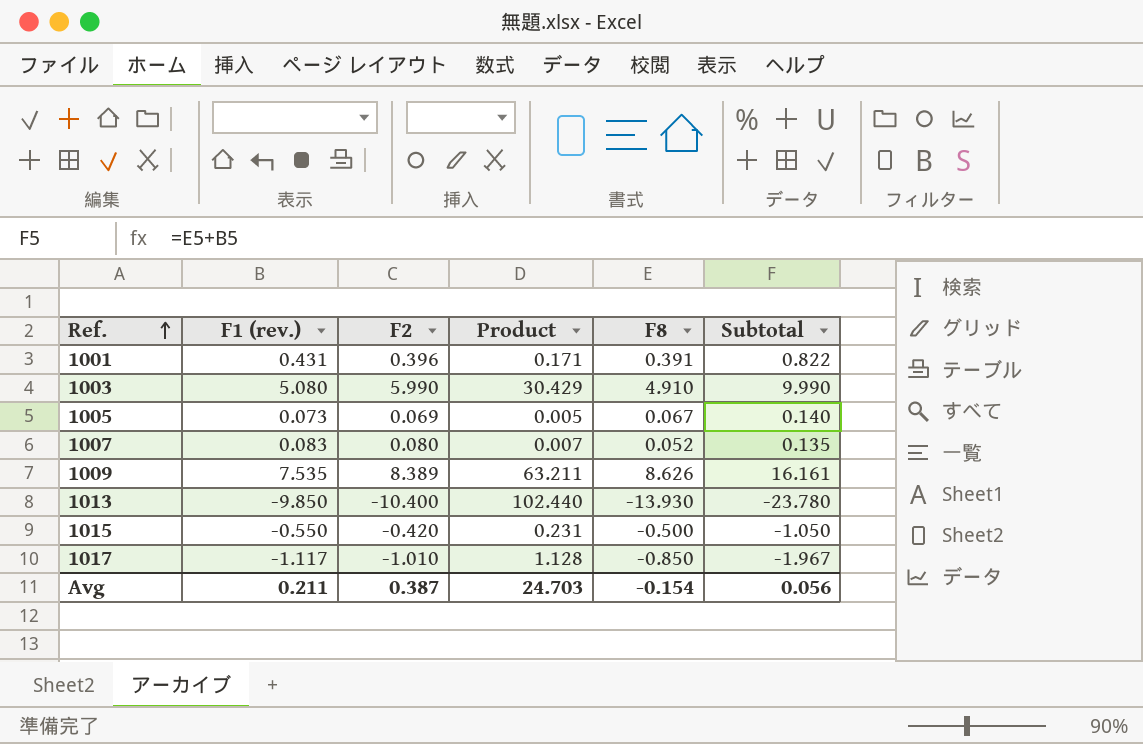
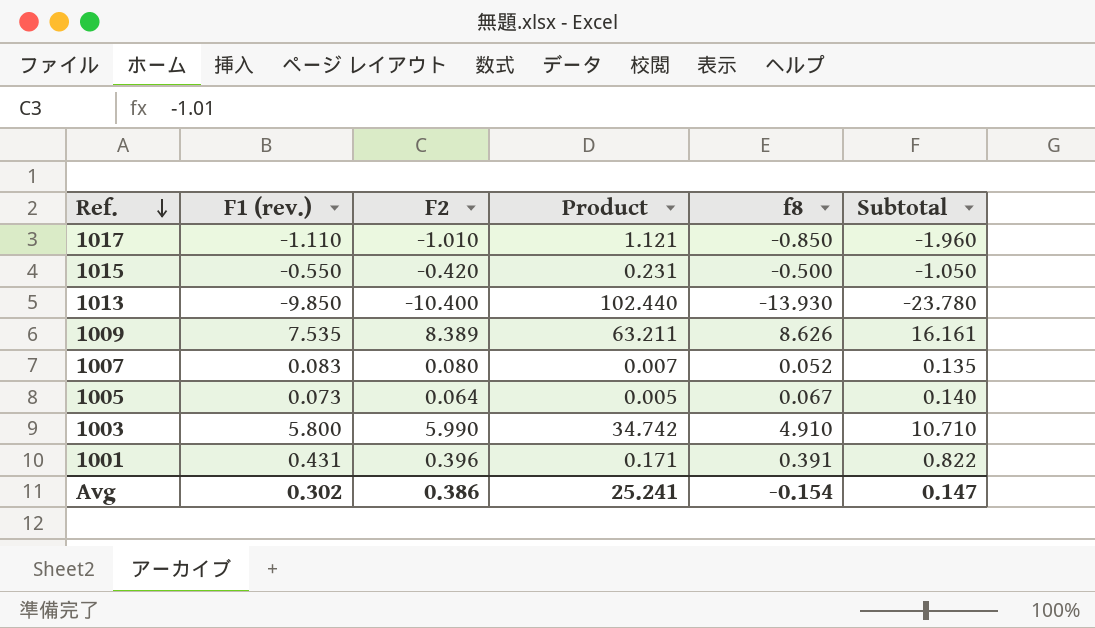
row order: Ref. ascending -> Ref. descending
column name: F8 -> f8
1017 | F1 (rev.): -1.117 -> -1.110
1017 | Product: 1.128 -> 1.121
1017 | Subtotal: -1.967 -> -1.960
1005 | F2: 0.069 -> 0.064
1003 | F1 (rev.): 5.080 -> 5.800
1003 | Product: 30.429 -> 34.742
1003 | Subtotal: 9.990 -> 10.710
Avg | F1 (rev.): 0.211 -> 0.302
Avg | F2: 0.387 -> 0.386
Avg | Product: 24.703 -> 25.241
Avg | Subtotal: 0.056 -> 0.147

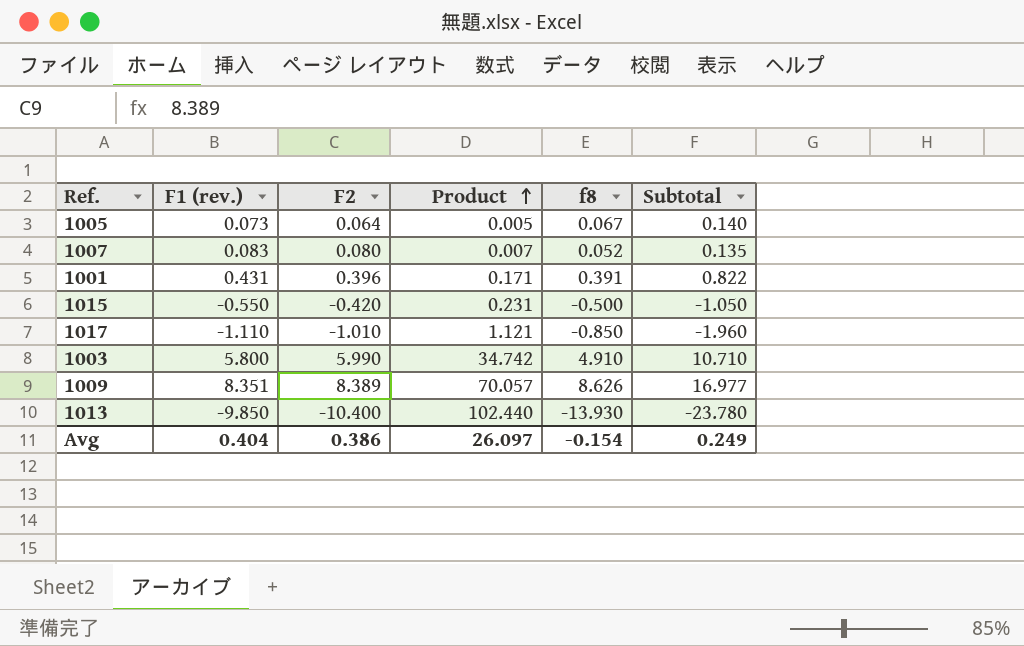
row order: Ref. descending -> Product ascending
1009 | F1 (rev.): 7.535 -> 8.351
1009 | Product: 63.211 -> 70.057
1009 | Subtotal: 16.161 -> 16.977
Avg | F1 (rev.): 0.302 -> 0.404
Avg | Product: 25.241 -> 26.097
Avg | Subtotal: 0.147 -> 0.249

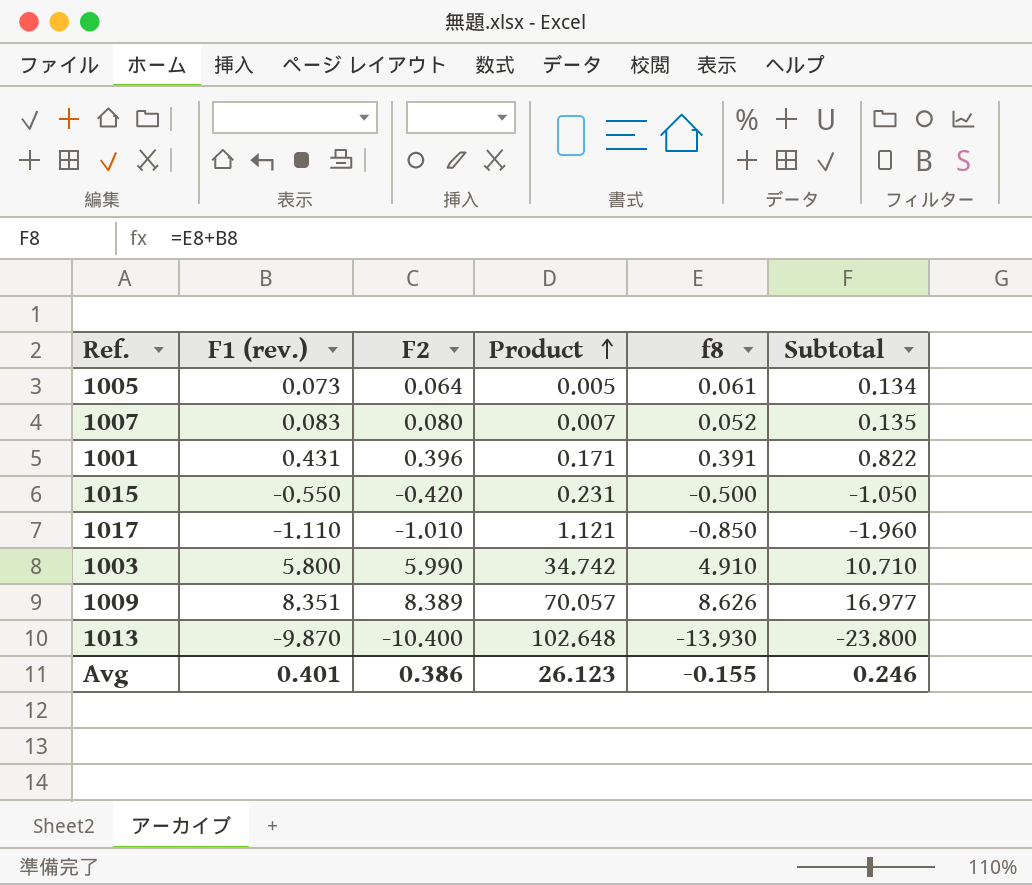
1005 | f8: 0.067 -> 0.061
1005 | Subtotal: 0.140 -> 0.134
1013 | F1 (rev.): -9.850 -> -9.870
1013 | Product: 102.440 -> 102.648
1013 | Subtotal: -23.780 -> -23.800
Avg | F1 (rev.): 0.404 -> 0.401
Avg | Product: 26.097 -> 26.123
Avg | f8: -0.154 -> -0.155
Avg | Subtotal: 0.249 -> 0.246

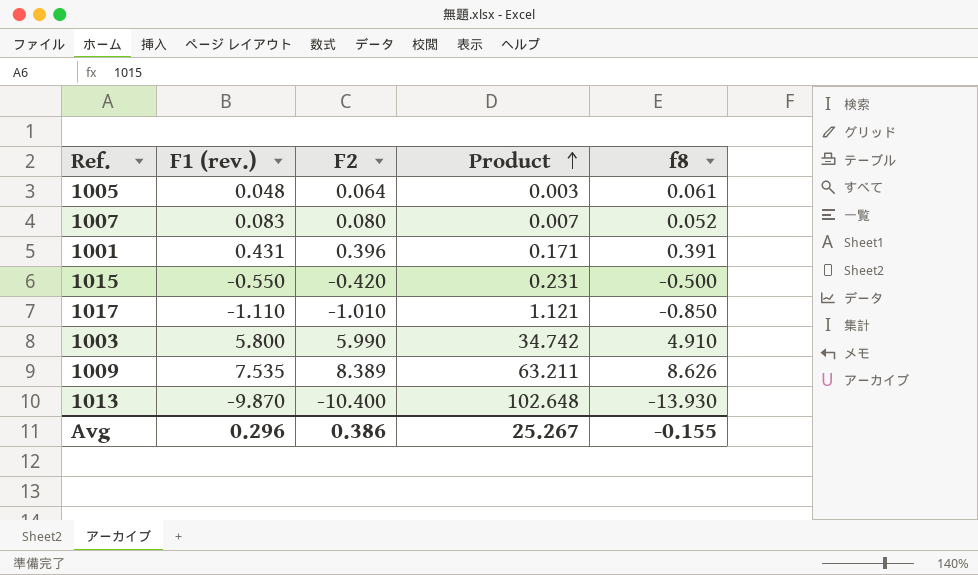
column Subtotal | formula: [F1 (rev.)] + [f8] -> none
1005 | F1 (rev.): 0.073 -> 0.048
1005 | Product: 0.005 -> 0.003
1009 | F1 (rev.): 8.351 -> 7.535
1009 | Product: 70.057 -> 63.211
Avg | F1 (rev.): 0.401 -> 0.296
Avg | Product: 26.123 -> 25.267

